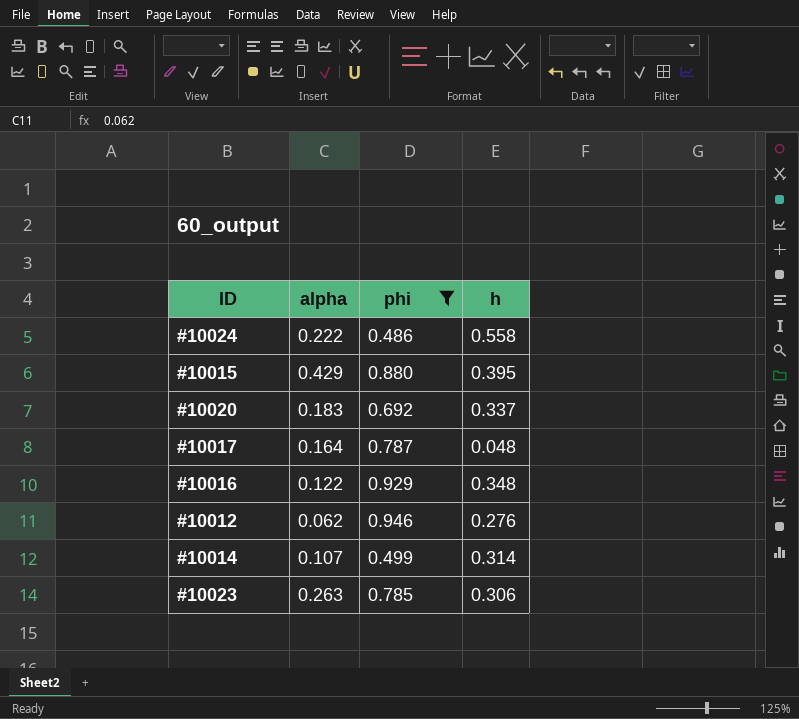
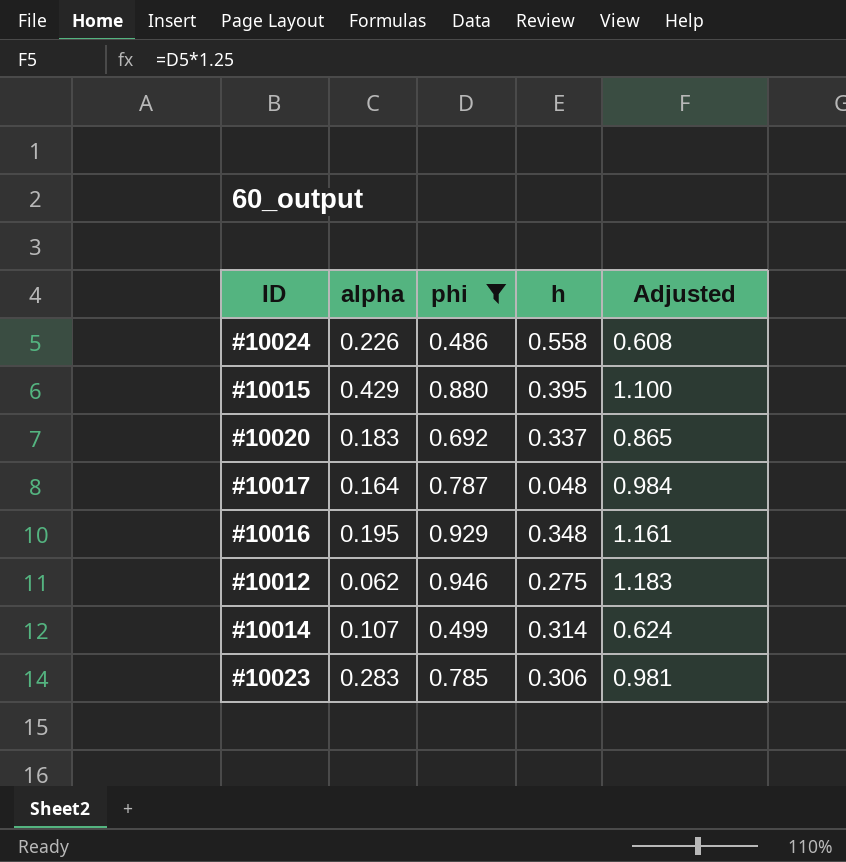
column Adjusted | formula: none -> [phi] * 1.25
#10024 | alpha: 0.222 -> 0.226
#10016 | alpha: 0.122 -> 0.195
#10012 | h: 0.276 -> 0.275
#10023 | alpha: 0.263 -> 0.283

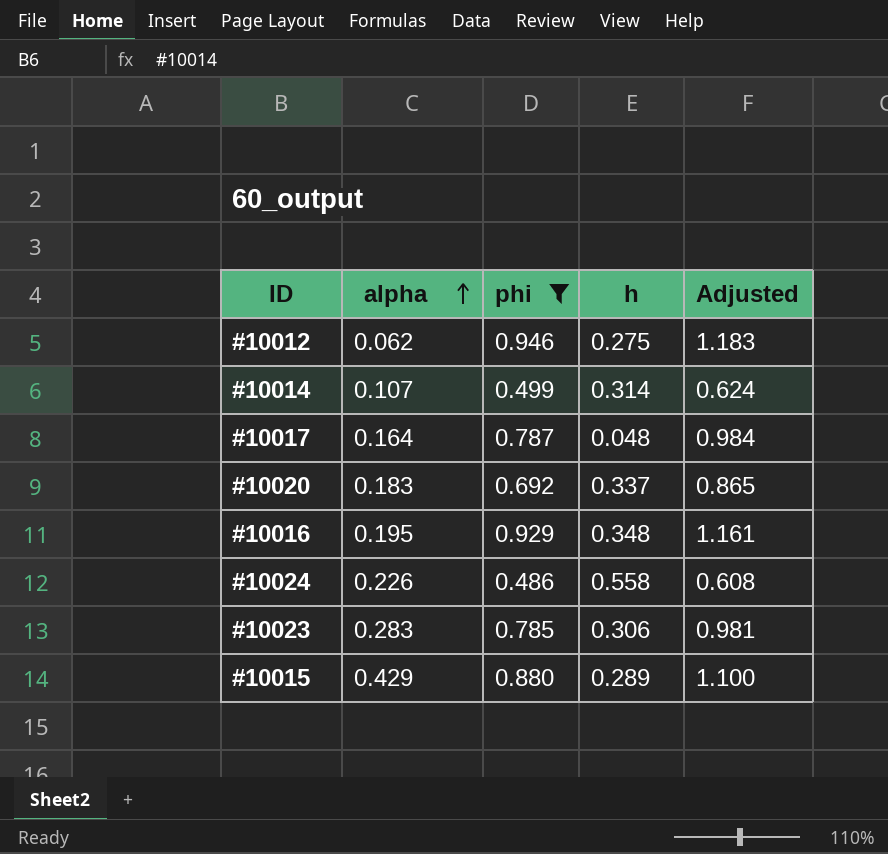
row order: none -> alpha ascending
#10015 | h: 0.395 -> 0.289

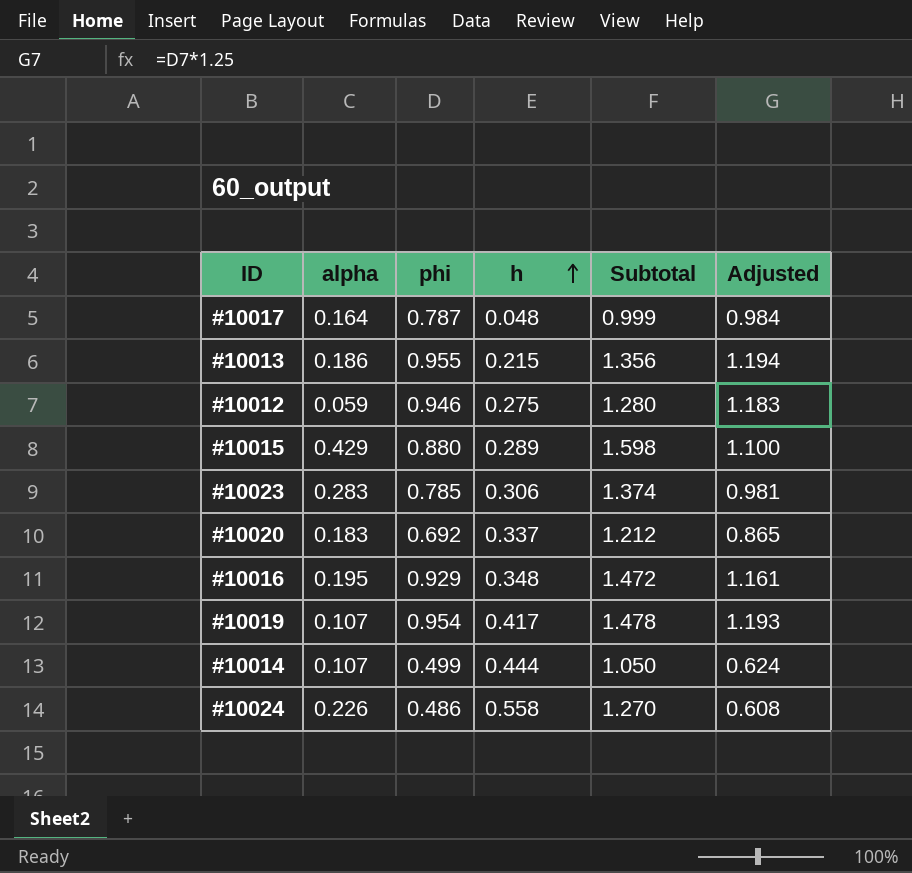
filter: phi <= 0.946 -> none
row order: alpha ascending -> h ascending
column Subtotal | formula: none -> [alpha] + [phi] + [h]
#10012 | alpha: 0.062 -> 0.059
#10014 | h: 0.314 -> 0.444

